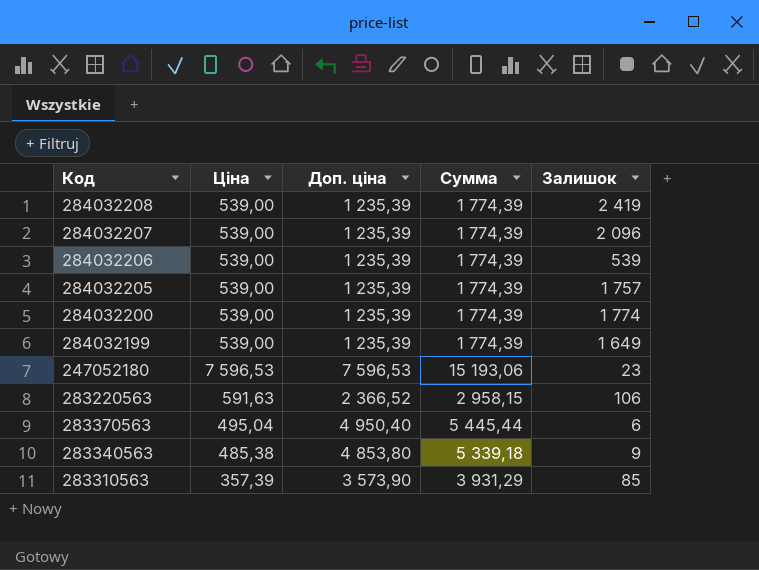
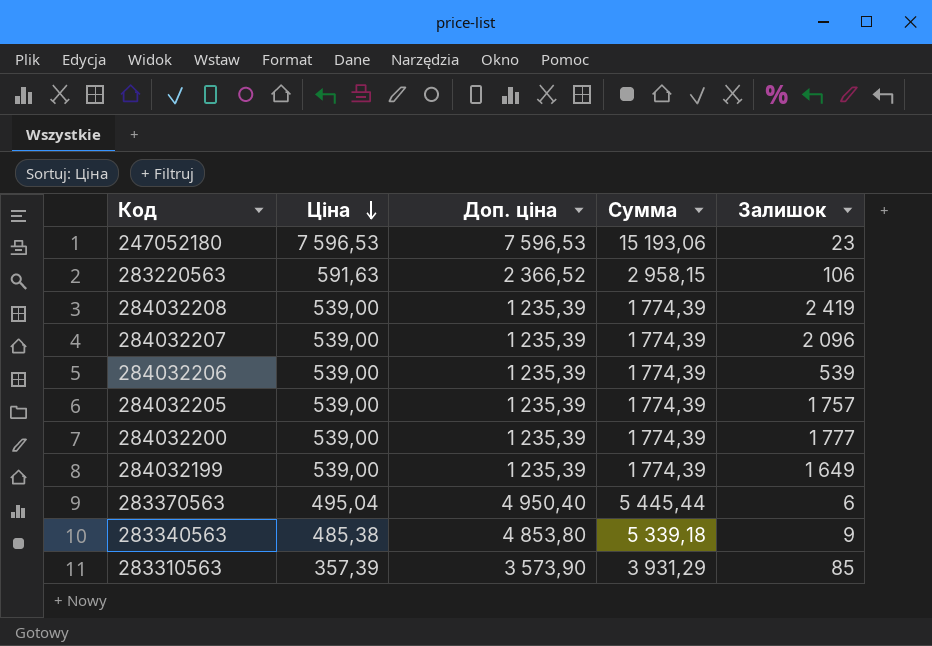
row order: none -> Ціна descending
284032200 | Залишок: 1 774 -> 1 777

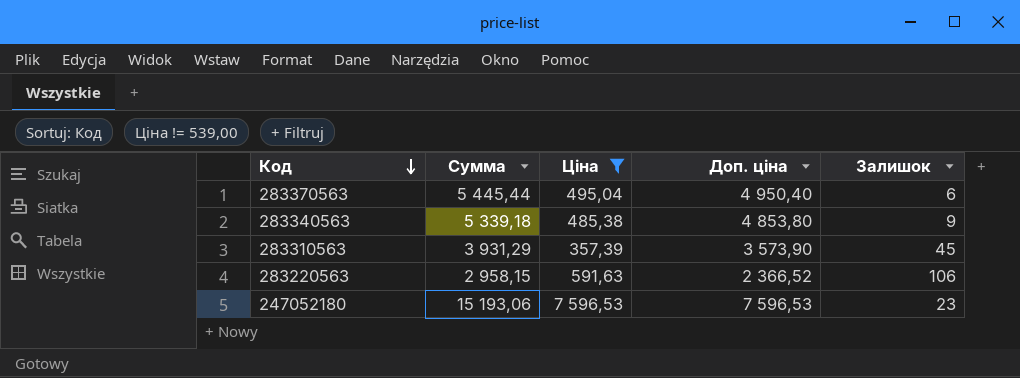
filter: none -> Ціна != 539,00
row order: Ціна descending -> Код descending
column Сумма | position: 4 -> 2
283310563 | Залишок: 85 -> 45

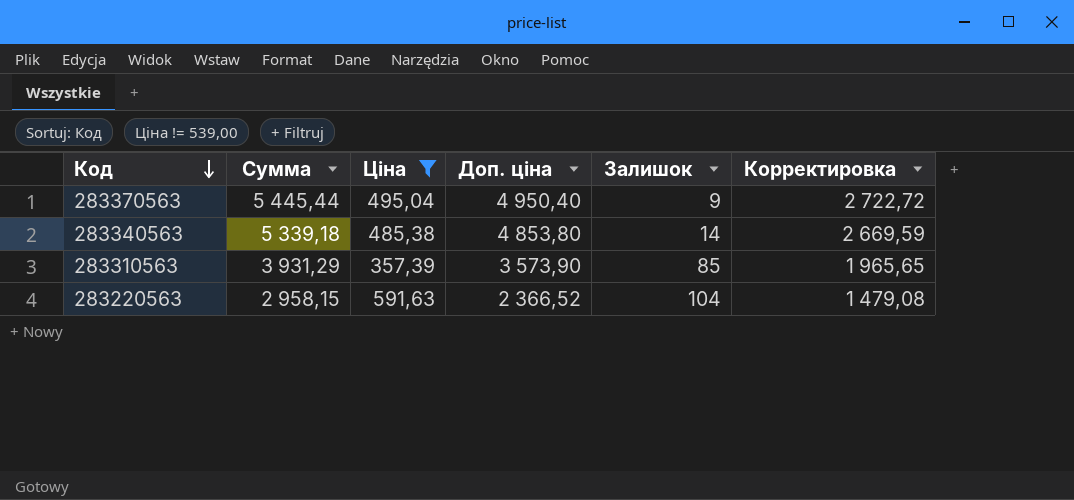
column Корректировка | formula: none -> [Сумма] * 0,5
row 247052180: 15 193,06 | 7 596,53 | 7 596,53 | 23 -> none
283370563 | Залишок: 6 -> 9
283340563 | Залишок: 9 -> 14
283310563 | Залишок: 45 -> 85
283220563 | Залишок: 106 -> 104

